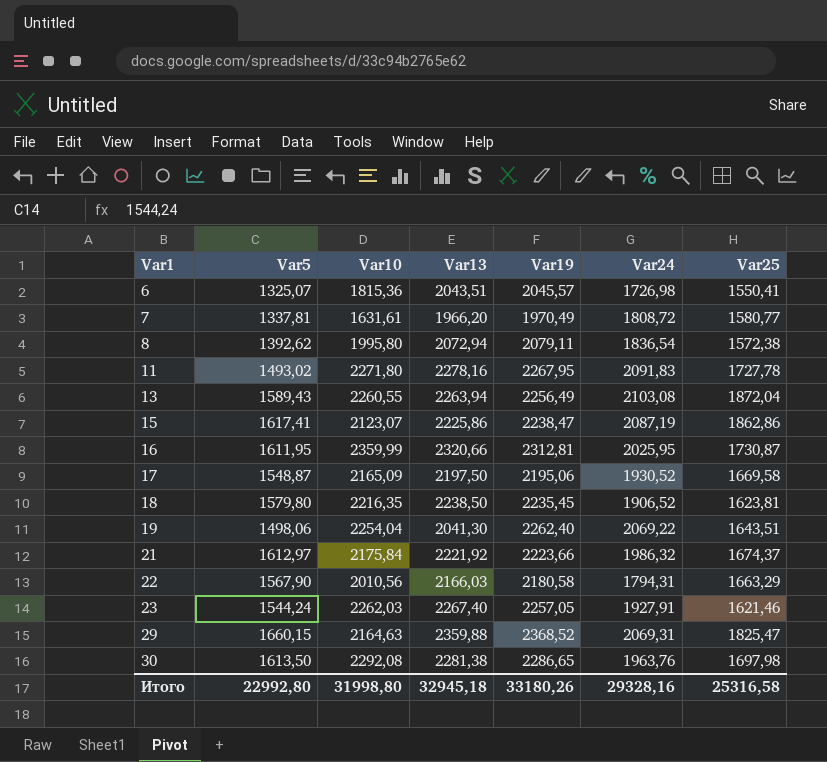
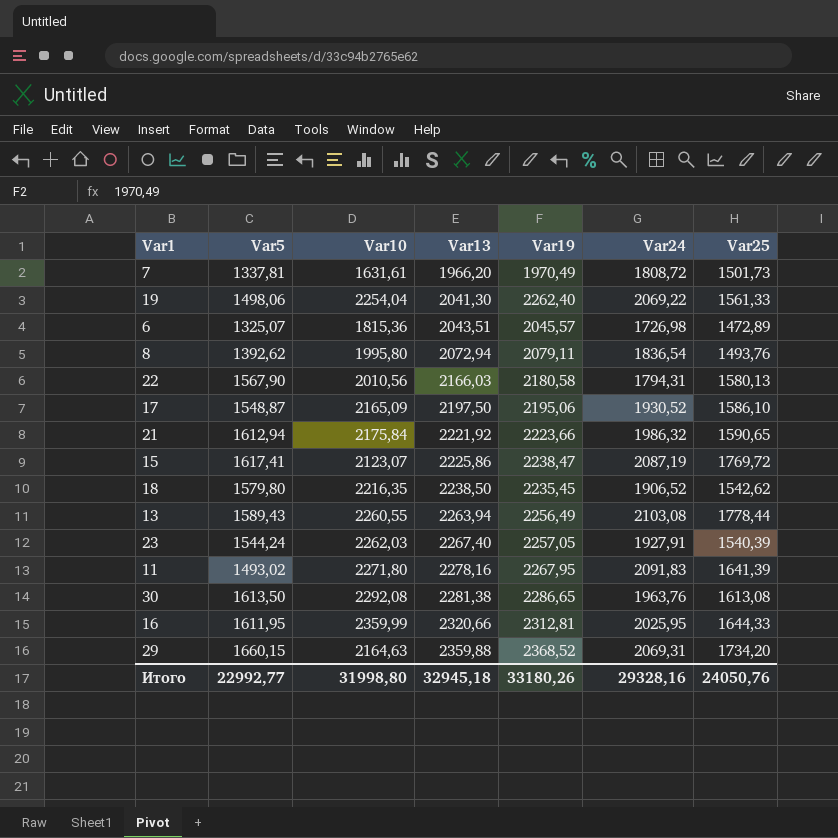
row order: Var1 ascending -> Var13 ascending
7 | Var25: 1580,77 -> 1501,73
19 | Var25: 1643,51 -> 1561,33
6 | Var25: 1550,41 -> 1472,89
8 | Var25: 1572,38 -> 1493,76
22 | Var25: 1663,29 -> 1580,13
17 | Var25: 1669,58 -> 1586,10
21 | Var5: 1612,97 -> 1612,94
21 | Var25: 1674,37 -> 1590,65
15 | Var25: 1862,86 -> 1769,72
18 | Var25: 1623,81 -> 1542,62
13 | Var25: 1872,04 -> 1778,44
23 | Var25: 1621,46 -> 1540,39
11 | Var25: 1727,78 -> 1641,39
30 | Var25: 1697,98 -> 1613,08
16 | Var25: 1730,87 -> 1644,33
29 | Var25: 1825,47 -> 1734,20
Итого | Var5: 22992,80 -> 22992,77
Итого | Var25: 25316,58 -> 24050,76

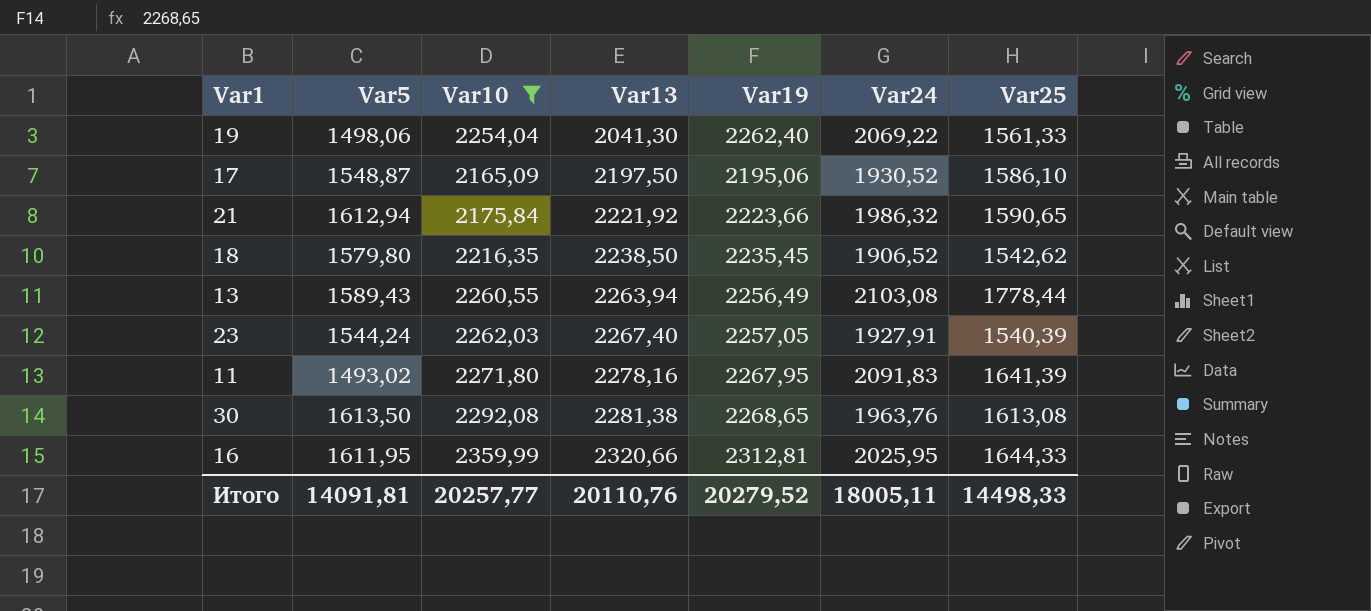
filter: none -> Var10 >= 2165,09
30 | Var19: 2286,65 -> 2268,65
Итого | Var5: 22992,77 -> 14091,81
Итого | Var10: 31998,80 -> 20257,77
Итого | Var13: 32945,18 -> 20110,76
Итого | Var19: 33180,26 -> 20279,52
Итого | Var24: 29328,16 -> 18005,11
Итого | Var25: 24050,76 -> 14498,33

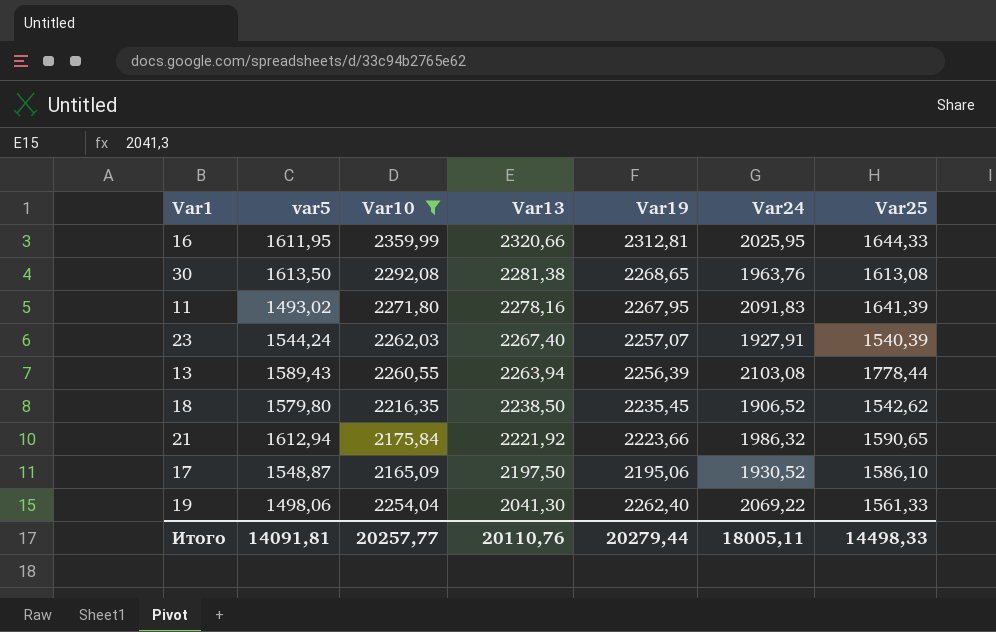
row order: Var13 ascending -> Var13 descending
column name: Var5 -> var5
23 | Var19: 2257,05 -> 2257,07
13 | Var19: 2256,49 -> 2256,39
Итого | Var19: 20279,52 -> 20279,44

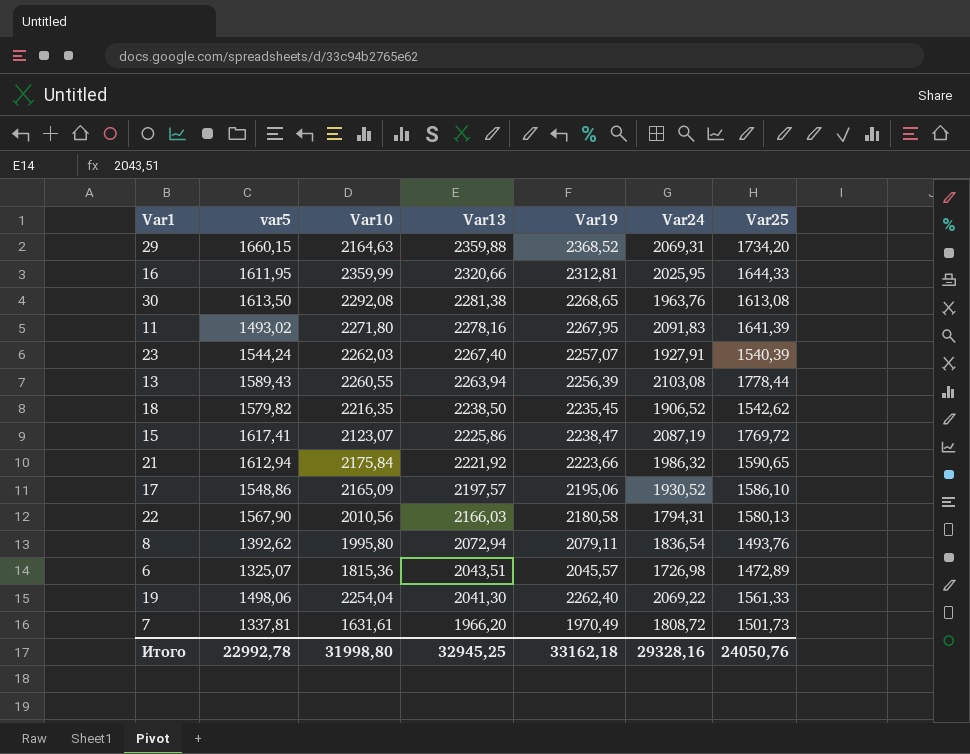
filter: Var10 >= 2165,09 -> none
18 | var5: 1579,80 -> 1579,82
17 | var5: 1548,87 -> 1548,86
17 | Var13: 2197,50 -> 2197,57
Итого | var5: 14091,81 -> 22992,78
Итого | Var10: 20257,77 -> 31998,80
Итого | Var13: 20110,76 -> 32945,25
Итого | Var19: 20279,44 -> 33162,18
Итого | Var24: 18005,11 -> 29328,16
Итого | Var25: 14498,33 -> 24050,76

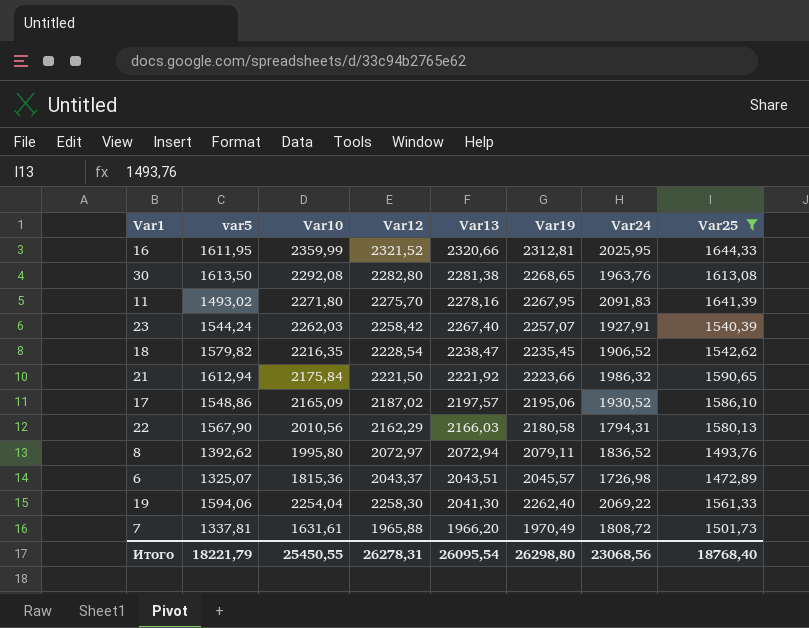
filter: none -> Var25 <= 1644,33
column Var12 | position: none -> 4
18 | Var13: 2238,50 -> 2238,47
8 | Var24: 1836,54 -> 1836,52
19 | var5: 1498,06 -> 1594,06
Итого | var5: 22992,78 -> 18221,79
Итого | Var10: 31998,80 -> 25450,55
Итого | Var13: 32945,25 -> 26095,54
Итого | Var19: 33162,18 -> 26298,80
Итого | Var24: 29328,16 -> 23068,56
Итого | Var25: 24050,76 -> 18768,40

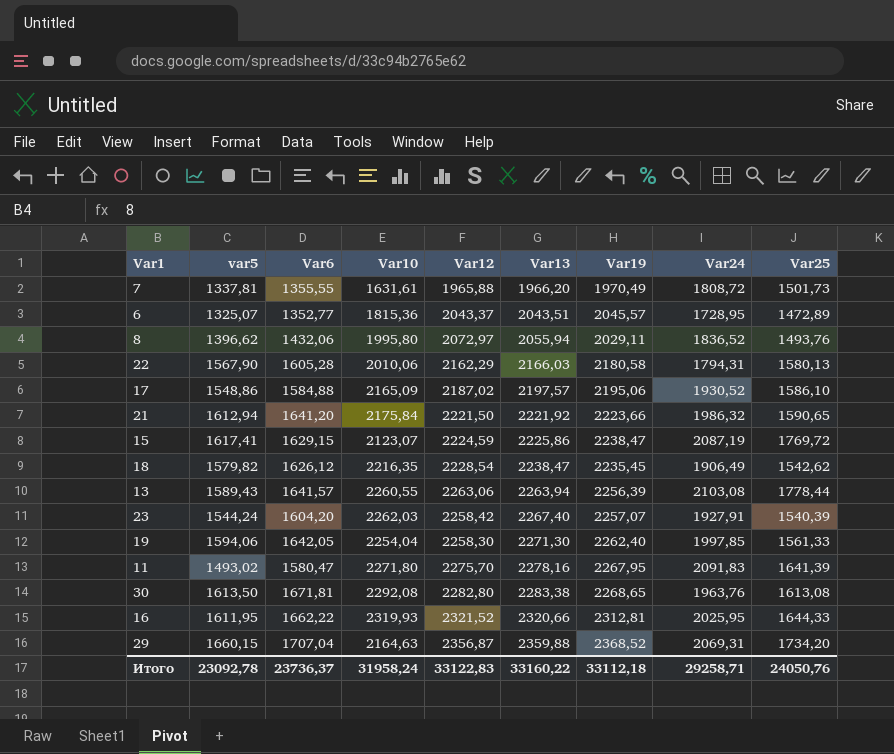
filter: Var25 <= 1644,33 -> none
row order: Var13 descending -> Var13 ascending
column Var6 | position: none -> 3
6 | Var24: 1726,98 -> 1728,95
8 | var5: 1392,62 -> 1396,62
8 | Var13: 2072,94 -> 2055,94
8 | Var19: 2079,11 -> 2029,11
22 | Var10: 2010,56 -> 2010,06
18 | Var24: 1906,52 -> 1906,49
19 | Var13: 2041,30 -> 2271,30
19 | Var24: 2069,22 -> 1997,85
30 | Var13: 2281,38 -> 2283,38
16 | Var10: 2359,99 -> 2319,93
Итого | var5: 18221,79 -> 23092,78
Итого | Var10: 25450,55 -> 31958,24
Итого | Var12: 26278,31 -> 33122,83
Итого | Var13: 26095,54 -> 33160,22
Итого | Var19: 26298,80 -> 33112,18
Итого | Var24: 23068,56 -> 29258,71
Итого | Var25: 18768,40 -> 24050,76

